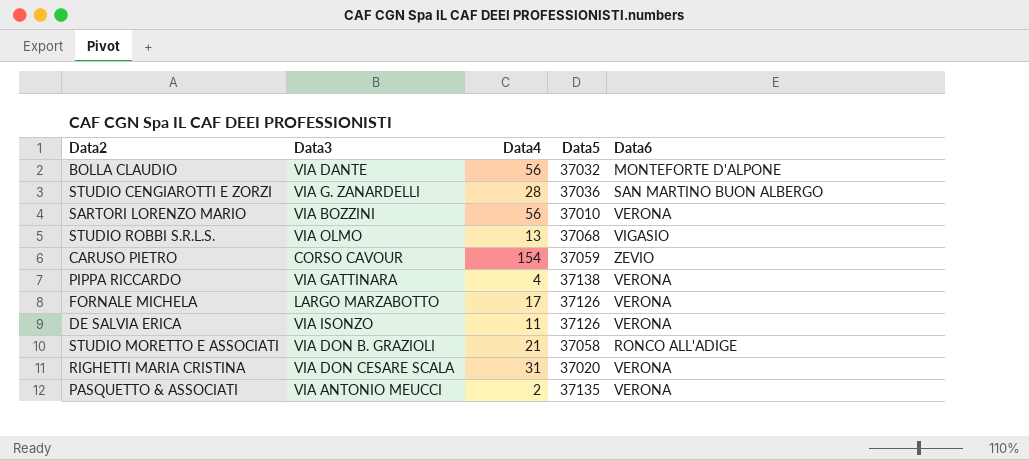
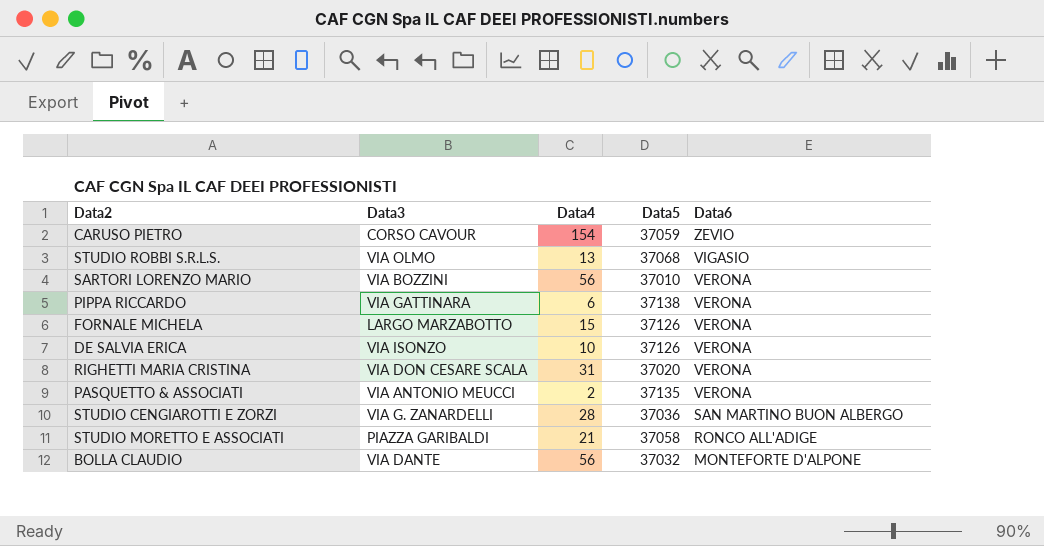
row order: none -> Data6 descending
PIPPA RICCARDO | Data4: 4 -> 6
FORNALE MICHELA | Data4: 17 -> 15
DE SALVIA ERICA | Data4: 11 -> 10
STUDIO MORETTO E ASSOCIATI | Data3: VIA DON B. GRAZIOLI -> PIAZZA GARIBALDI

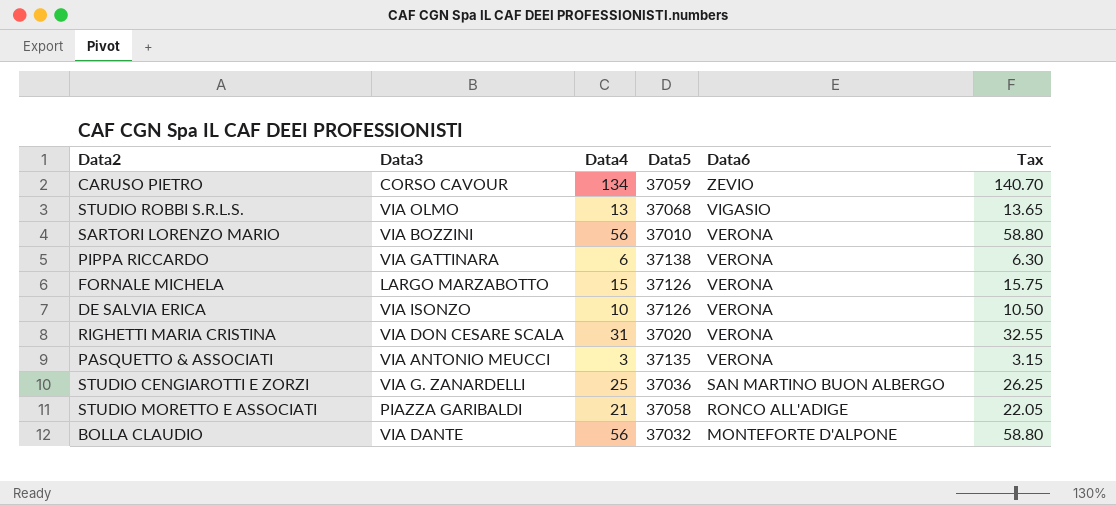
column Tax | formula: none -> [Data4] * 1.05
CARUSO PIETRO | Data4: 154 -> 134
PASQUETTO & ASSOCIATI | Data4: 2 -> 3
STUDIO CENGIAROTTI E ZORZI | Data4: 28 -> 25

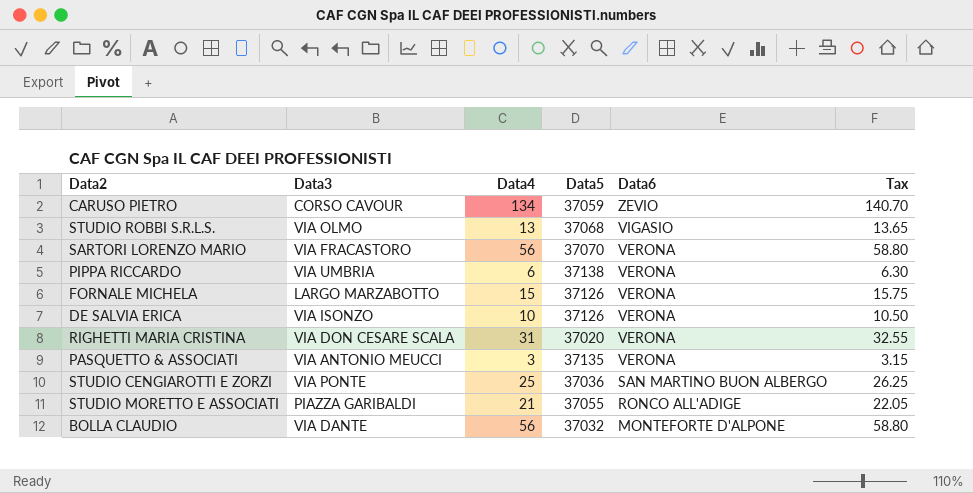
SARTORI LORENZO MARIO | Data3: VIA BOZZINI -> VIA FRACASTORO
SARTORI LORENZO MARIO | Data5: 37010 -> 37070
PIPPA RICCARDO | Data3: VIA GATTINARA -> VIA UMBRIA
STUDIO CENGIAROTTI E ZORZI | Data3: VIA G. ZANARDELLI -> VIA PONTE
STUDIO MORETTO E ASSOCIATI | Data5: 37058 -> 37055

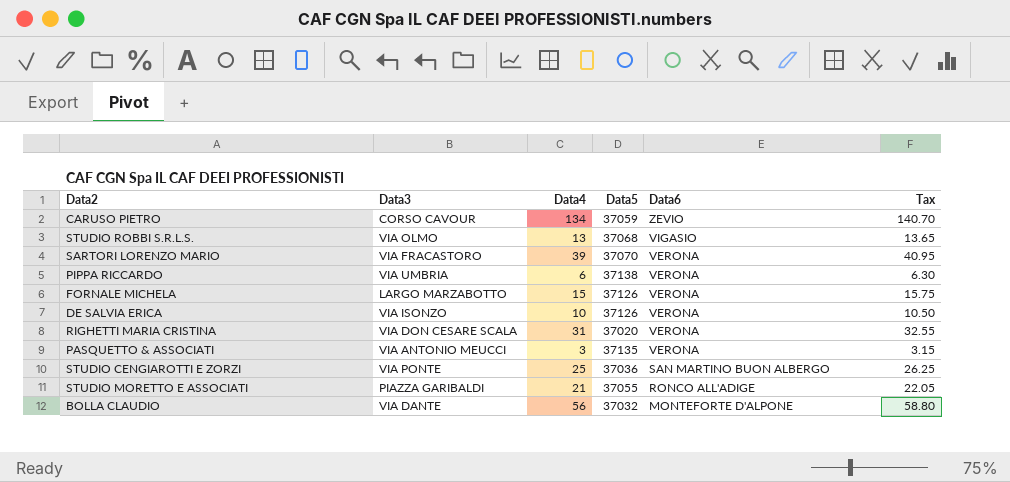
SARTORI LORENZO MARIO | Data4: 56 -> 39
SARTORI LORENZO MARIO | Tax: 58.80 -> 40.95

